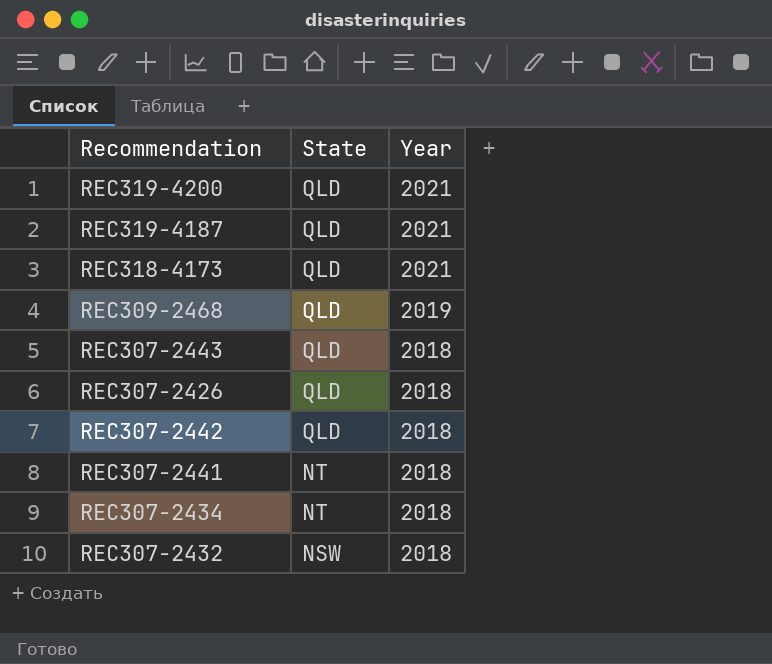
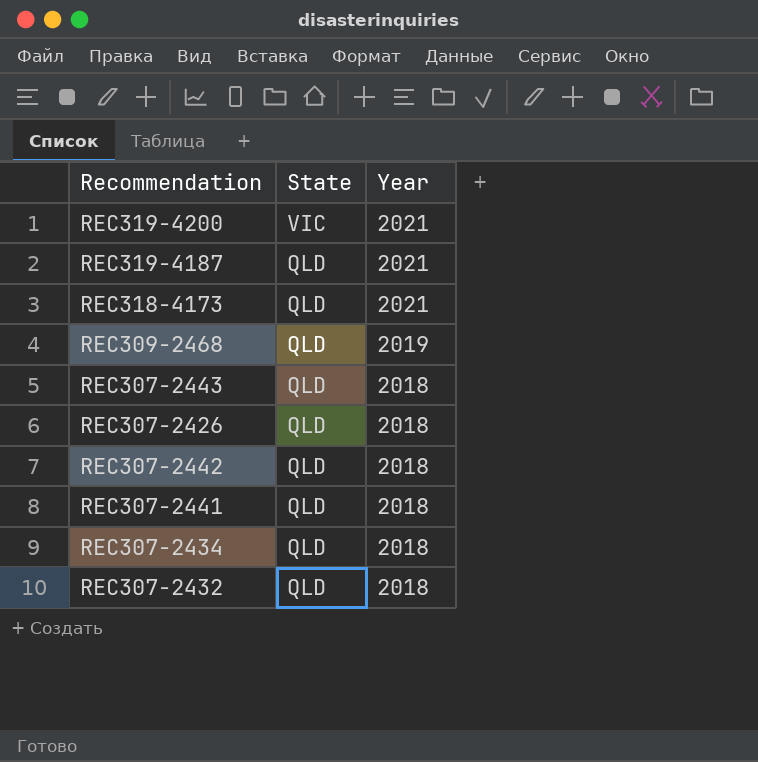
REC319-4200 | State: QLD -> VIC
REC307-2441 | State: NT -> QLD
REC307-2434 | State: NT -> QLD
REC307-2432 | State: NSW -> QLD

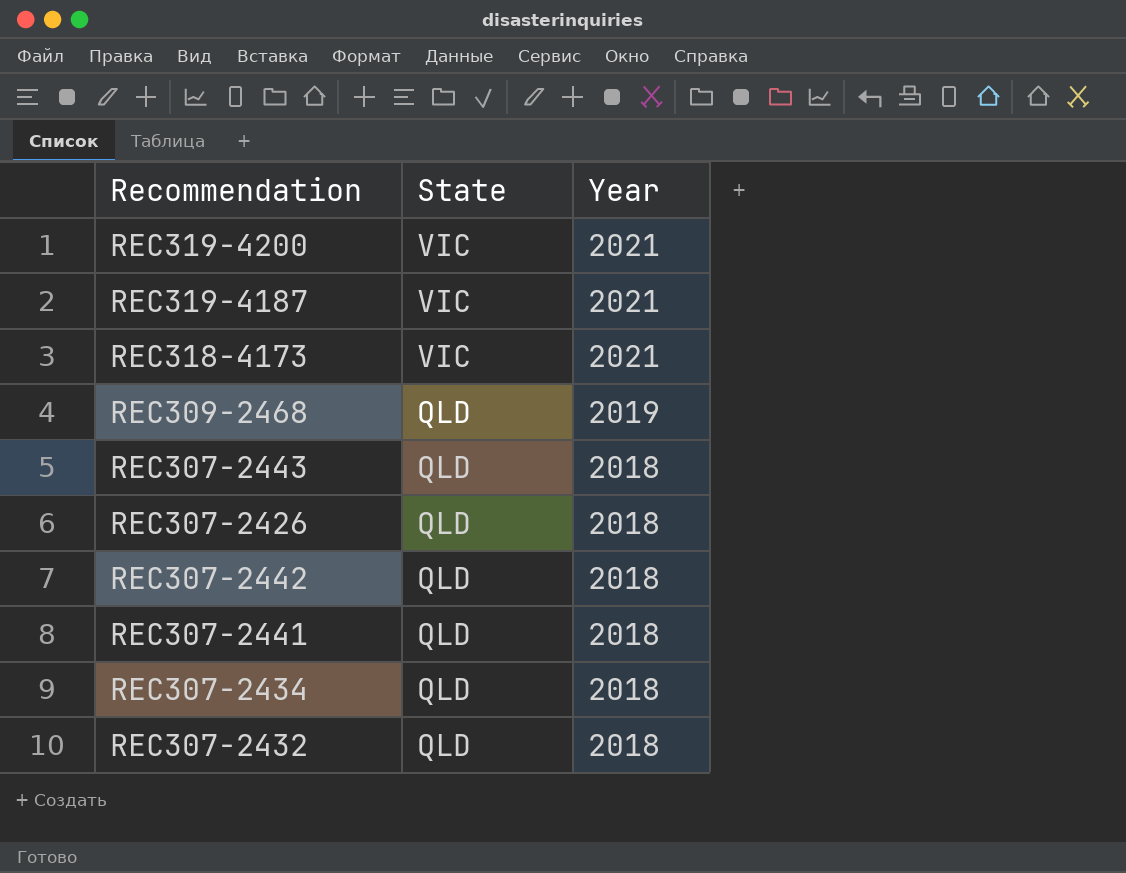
REC319-4187 | State: QLD -> VIC
REC318-4173 | State: QLD -> VIC

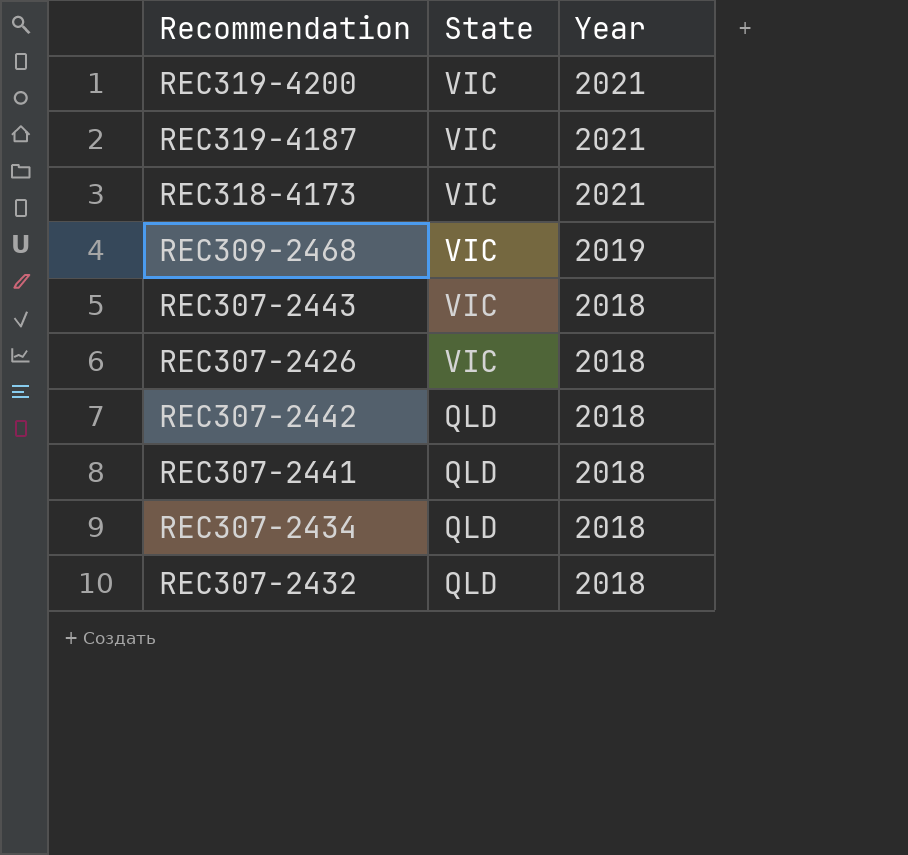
REC309-2468 | State: QLD -> VIC
REC307-2443 | State: QLD -> VIC
REC307-2426 | State: QLD -> VIC

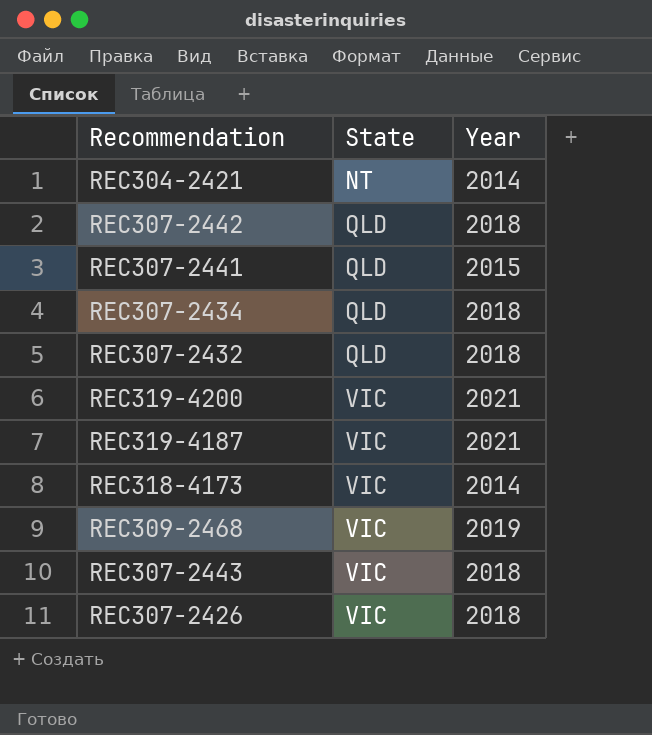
row order: State descending -> State ascending
row REC304-2421: none -> NT | 2014
REC307-2441 | Year: 2018 -> 2015
REC318-4173 | Year: 2021 -> 2014

